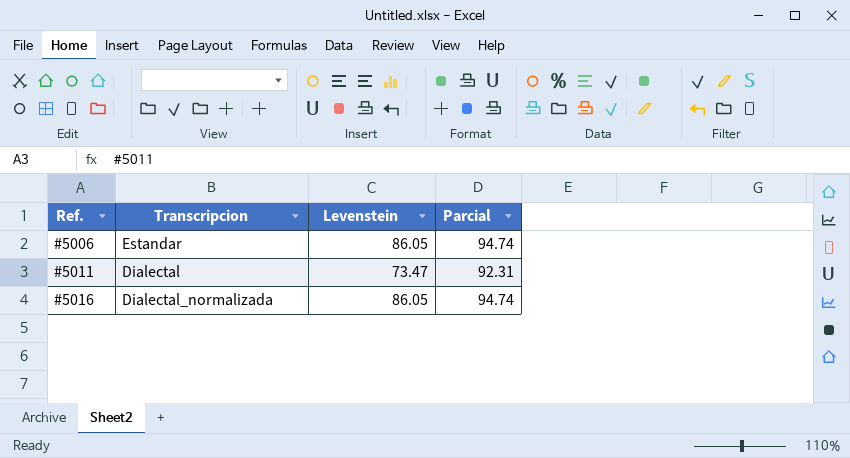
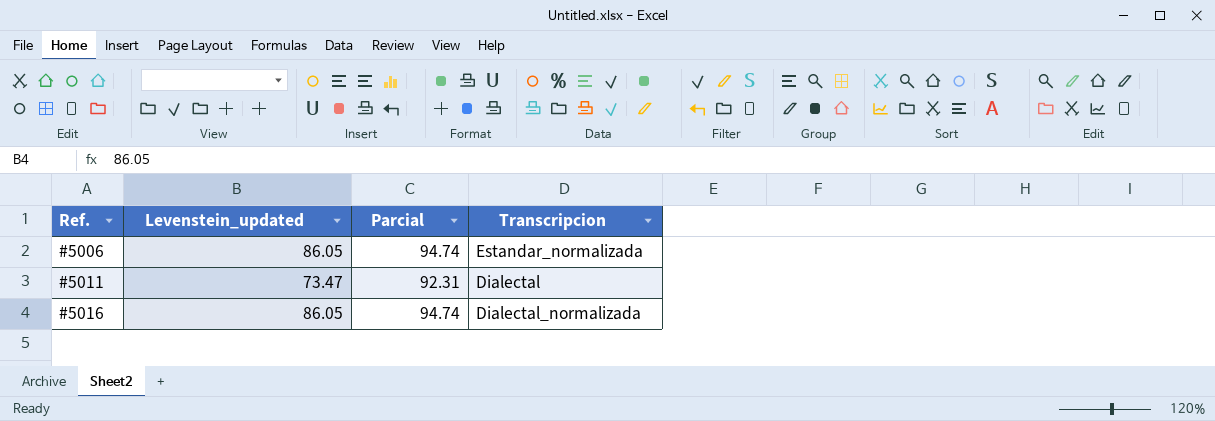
column name: Levenstein -> Levenstein_updated
column Transcripcion | position: 2 -> 4
#5006 | Transcripcion: Estandar -> Estandar_normalizada

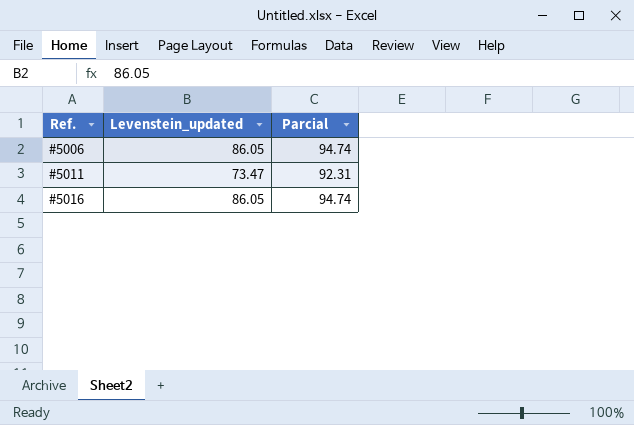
column Transcripcion | position: 4 -> none

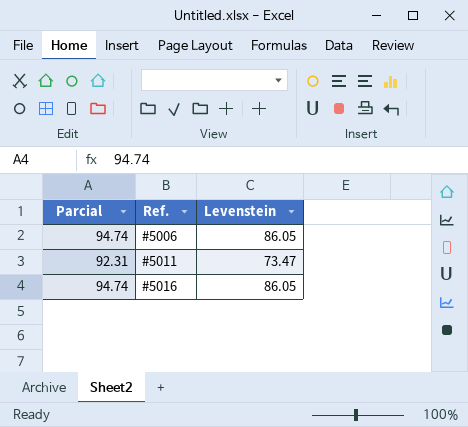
column Parcial | position: 3 -> 1
column name: Levenstein_updated -> Levenstein

